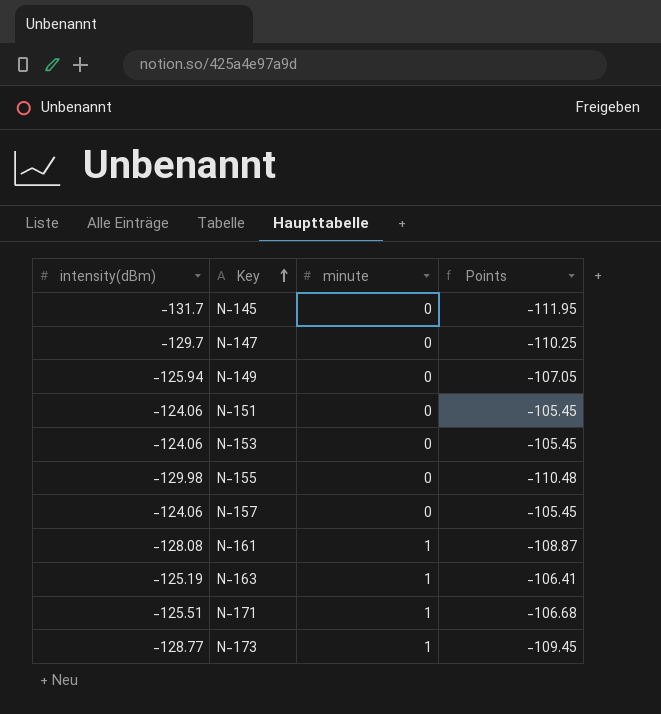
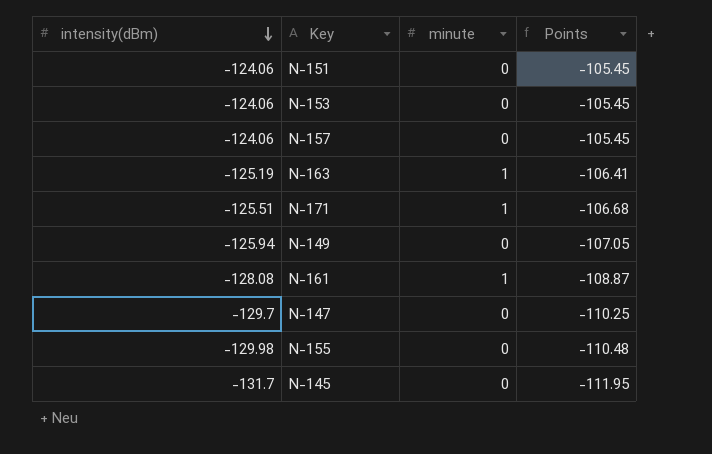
row order: Key ascending -> intensity(dBm) descending
row N-173: -128.77 | 1 | -109.45 -> none

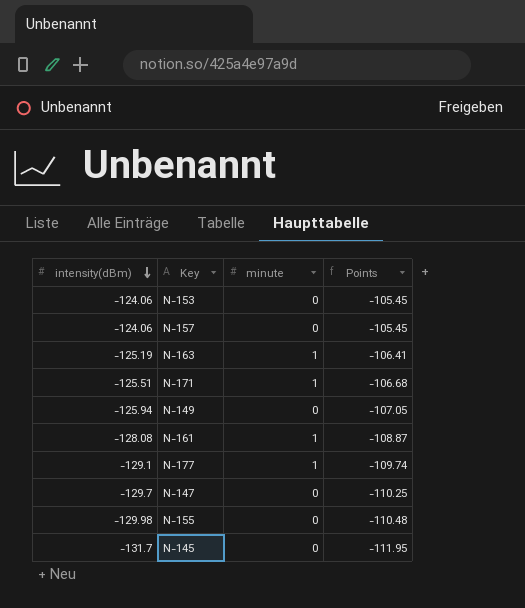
row N-151: -124.06 | 0 | -105.45 -> none
row N-177: none -> -129.1 | 1 | -109.74

